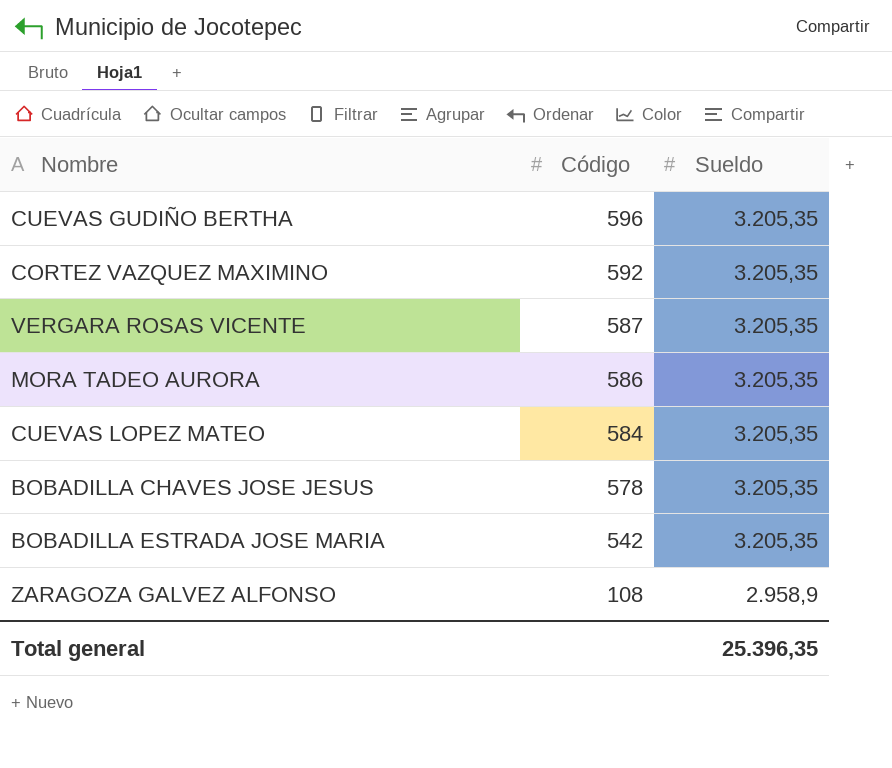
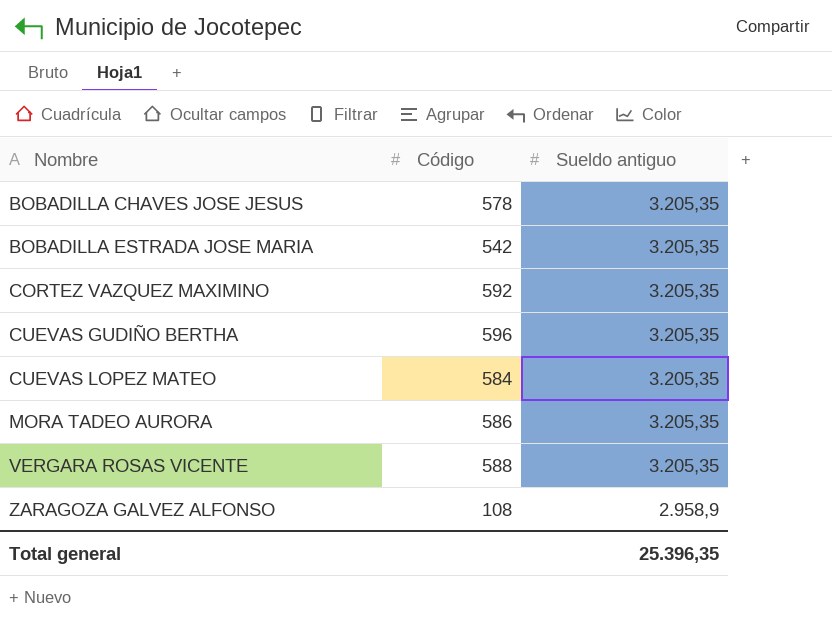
row order: Código descending -> Nombre ascending
column name: Sueldo -> Sueldo antiguo
VERGARA ROSAS VICENTE | Código: 587 -> 588

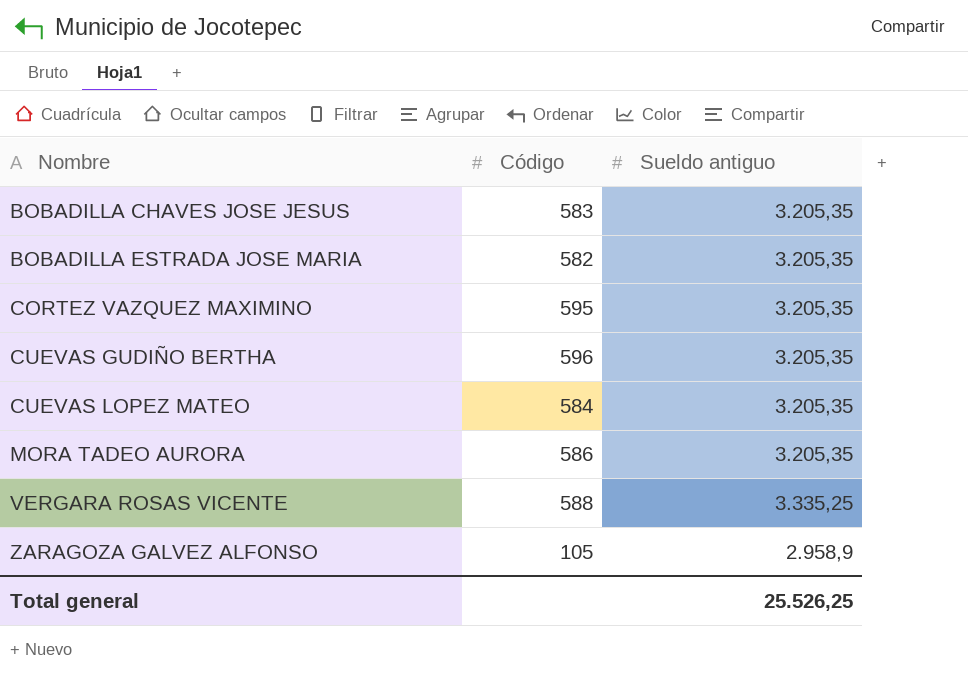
BOBADILLA CHAVES JOSE JESUS | Código: 578 -> 583
BOBADILLA ESTRADA JOSE MARIA | Código: 542 -> 582
CORTEZ VAZQUEZ MAXIMINO | Código: 592 -> 595
VERGARA ROSAS VICENTE | Sueldo antiguo: 3.205,35 -> 3.335,25
ZARAGOZA GALVEZ ALFONSO | Código: 108 -> 105
Total general | Sueldo antiguo: 25.396,35 -> 25.526,25

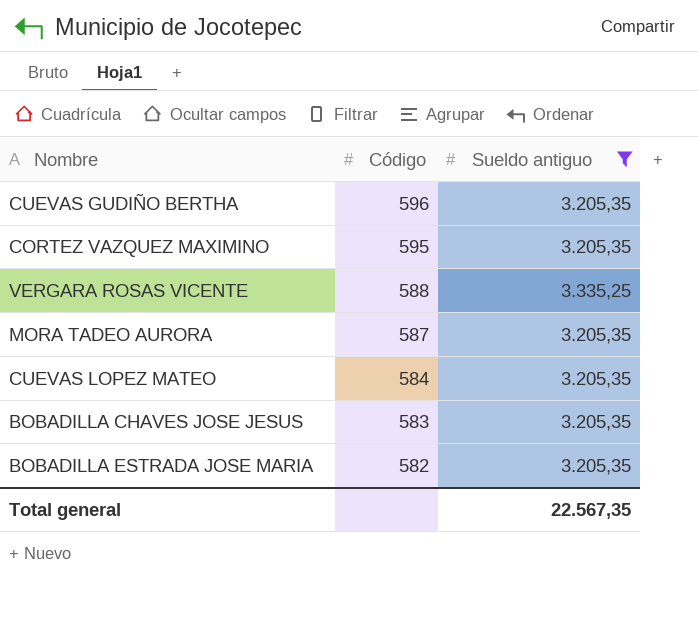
filter: none -> Sueldo antiguo != 2.958,9
row order: Nombre ascending -> Código descending
MORA TADEO AURORA | Código: 586 -> 587
Total general | Sueldo antiguo: 25.526,25 -> 22.567,35

